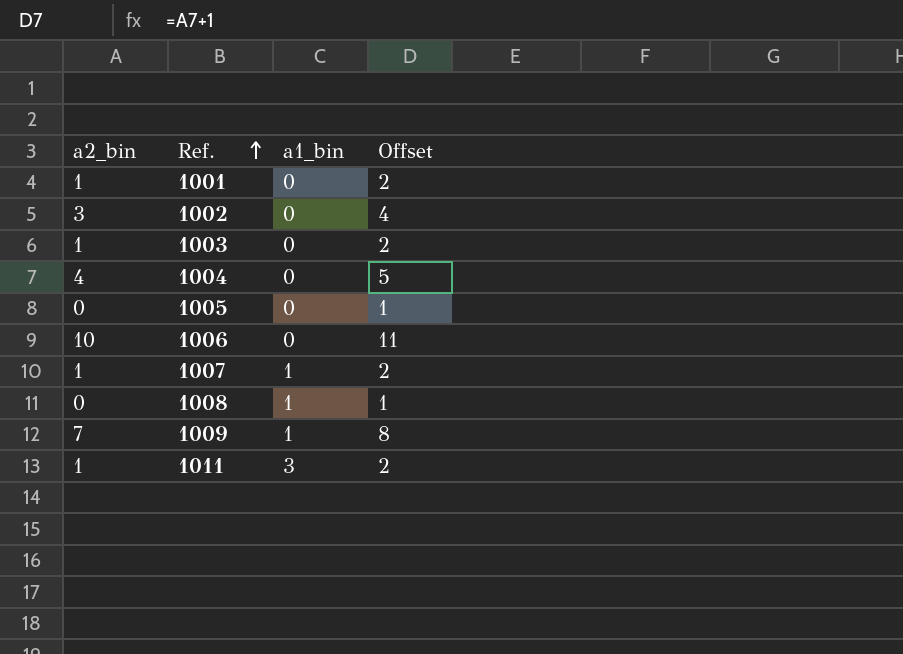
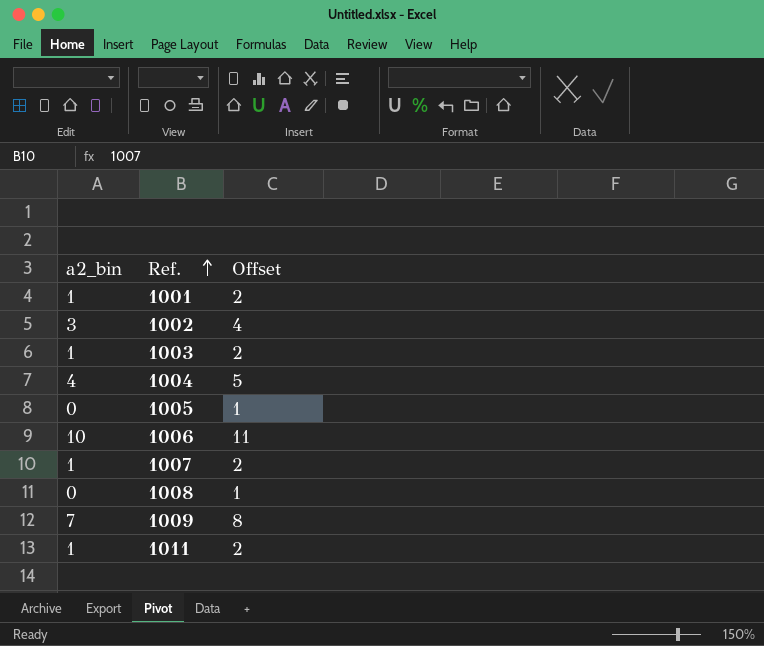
column a1_bin | position: 3 -> none

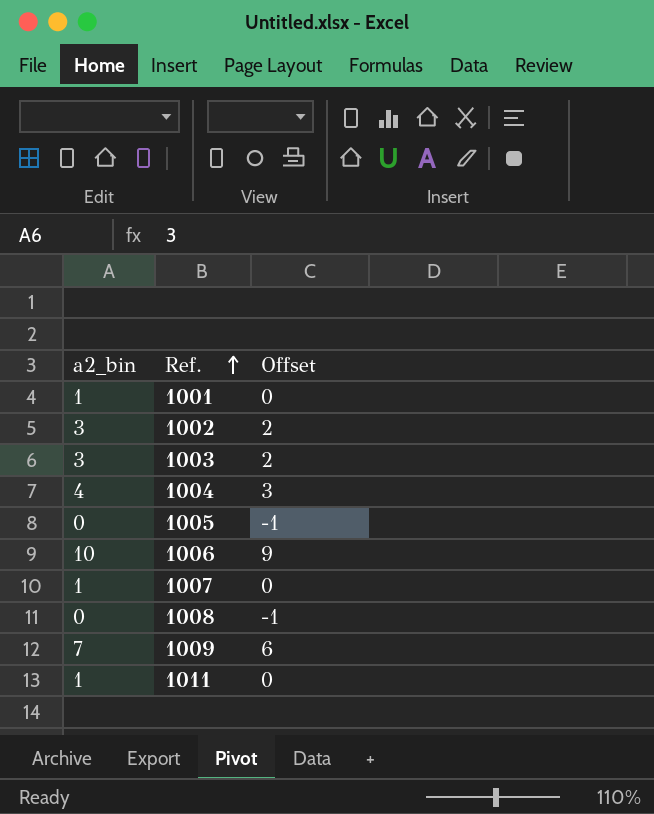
column Offset | formula: [a2_bin] + 1 -> [a2_bin] - 1
1003 | a2_bin: 1 -> 3

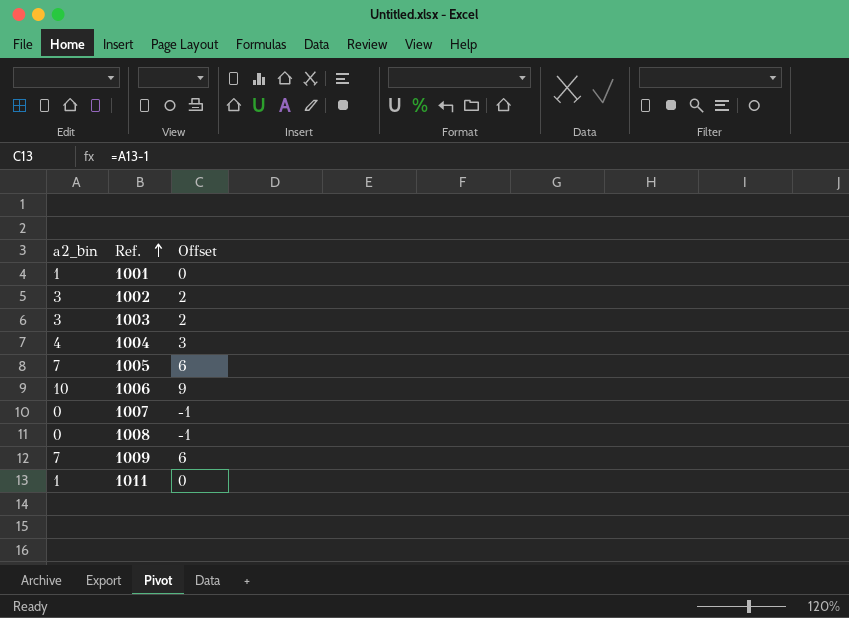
1005 | a2_bin: 0 -> 7
1005 | Offset: -1 -> 6
1007 | a2_bin: 1 -> 0
1007 | Offset: 0 -> -1

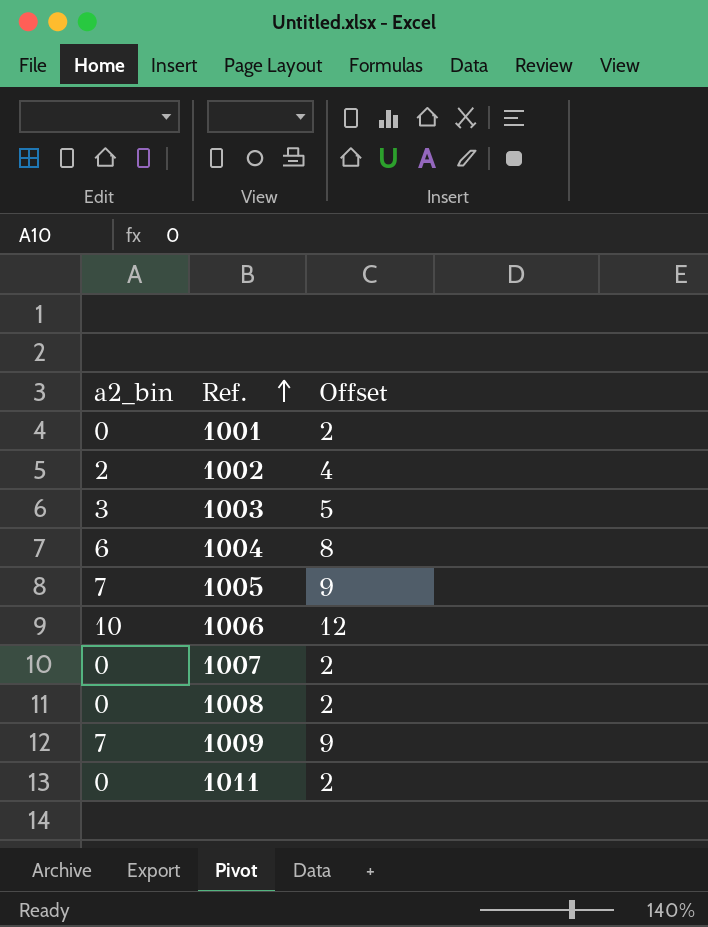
column Offset | formula: [a2_bin] - 1 -> [a2_bin] + 2
1001 | a2_bin: 1 -> 0
1002 | a2_bin: 3 -> 2
1004 | a2_bin: 4 -> 6
1011 | a2_bin: 1 -> 0

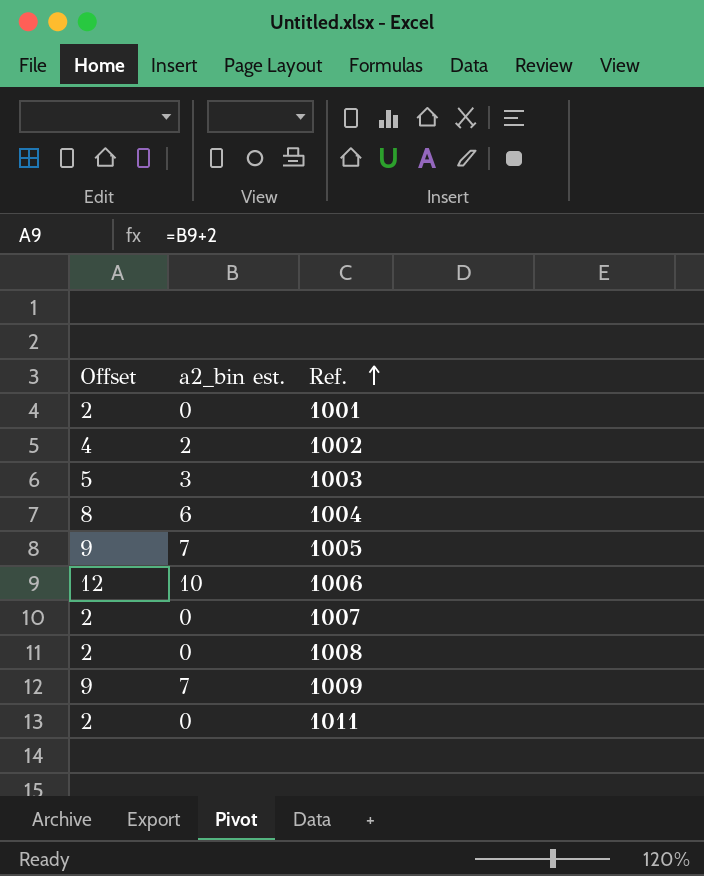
column Offset | position: 3 -> 1
column name: a2_bin -> a2_bin est.

